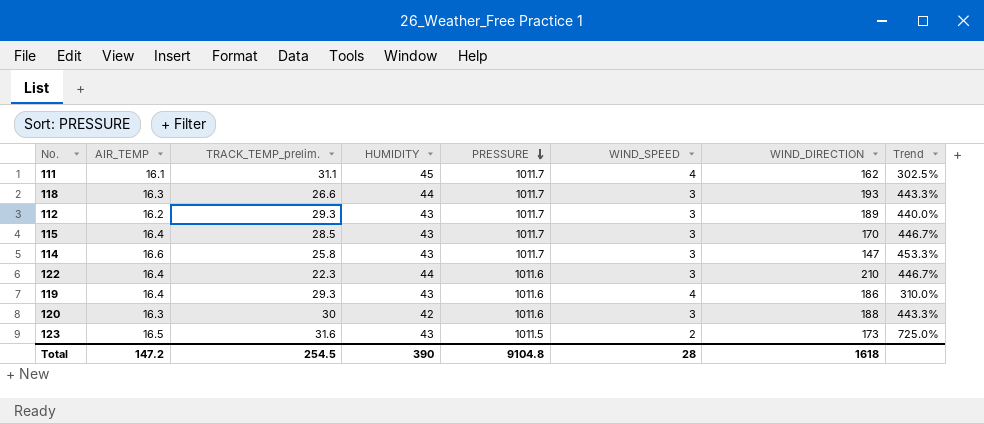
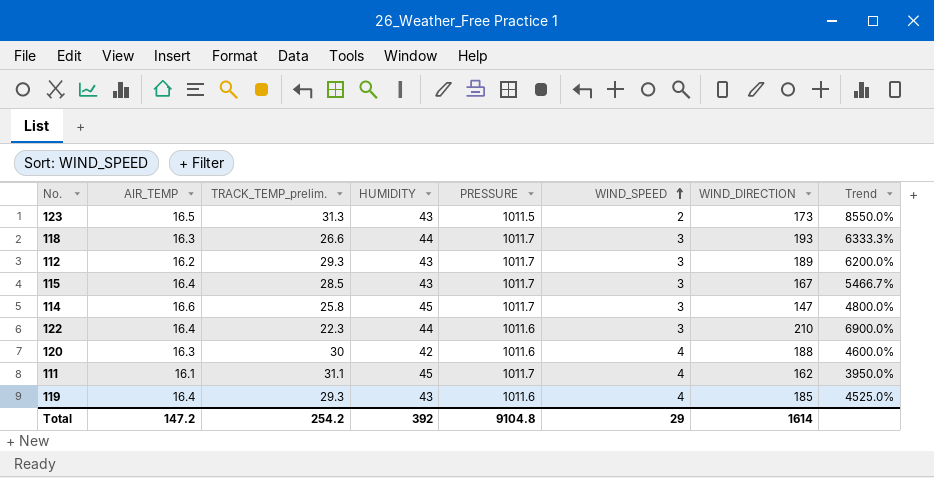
row order: PRESSURE descending -> WIND_SPEED ascending
column Trend | formula: ([AIR_TEMP] - [WIND_SPEED]) / [WIND_SPEED] -> ([WIND_DIRECTION] - [WIND_SPEED]) / [WIND_SPEED]
123 | TRACK_TEMP_prelim.: 31.6 -> 31.3
115 | WIND_DIRECTION: 170 -> 167
114 | HUMIDITY: 43 -> 45
120 | WIND_SPEED: 3 -> 4
119 | WIND_DIRECTION: 186 -> 185
Total | TRACK_TEMP_prelim.: 254.5 -> 254.2
Total | HUMIDITY: 390 -> 392
Total | WIND_SPEED: 28 -> 29
Total | WIND_DIRECTION: 1618 -> 1614

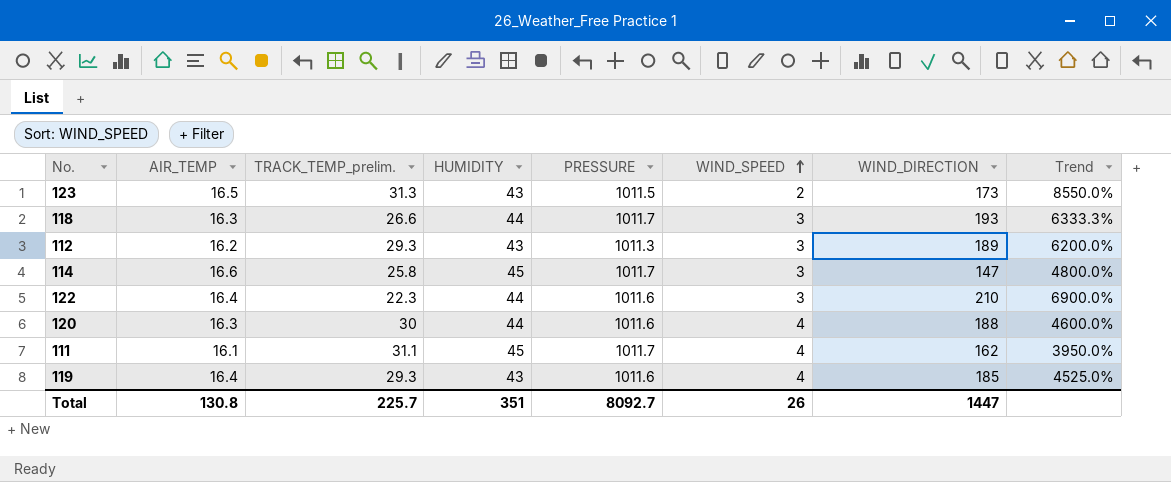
row 115: 16.4 | 28.5 | 43 | 1011.7 | 3 | 167 | 5466.7% -> none
112 | PRESSURE: 1011.7 -> 1011.3
120 | HUMIDITY: 42 -> 44
Total | AIR_TEMP: 147.2 -> 130.8
Total | TRACK_TEMP_prelim.: 254.2 -> 225.7
Total | HUMIDITY: 392 -> 351
Total | PRESSURE: 9104.8 -> 8092.7
Total | WIND_SPEED: 29 -> 26
Total | WIND_DIRECTION: 1614 -> 1447

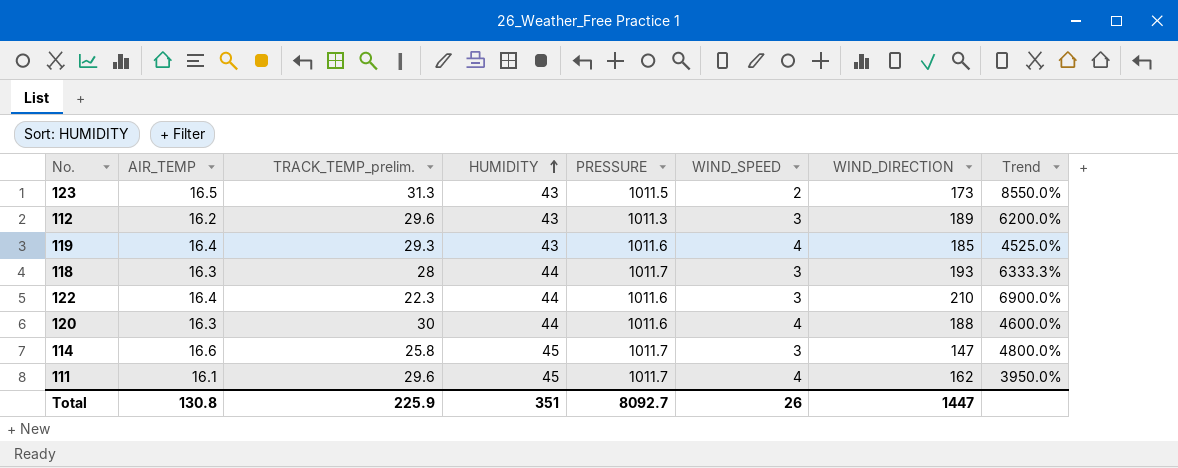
row order: WIND_SPEED ascending -> HUMIDITY ascending
112 | TRACK_TEMP_prelim.: 29.3 -> 29.6
118 | TRACK_TEMP_prelim.: 26.6 -> 28
111 | TRACK_TEMP_prelim.: 31.1 -> 29.6
Total | TRACK_TEMP_prelim.: 225.7 -> 225.9

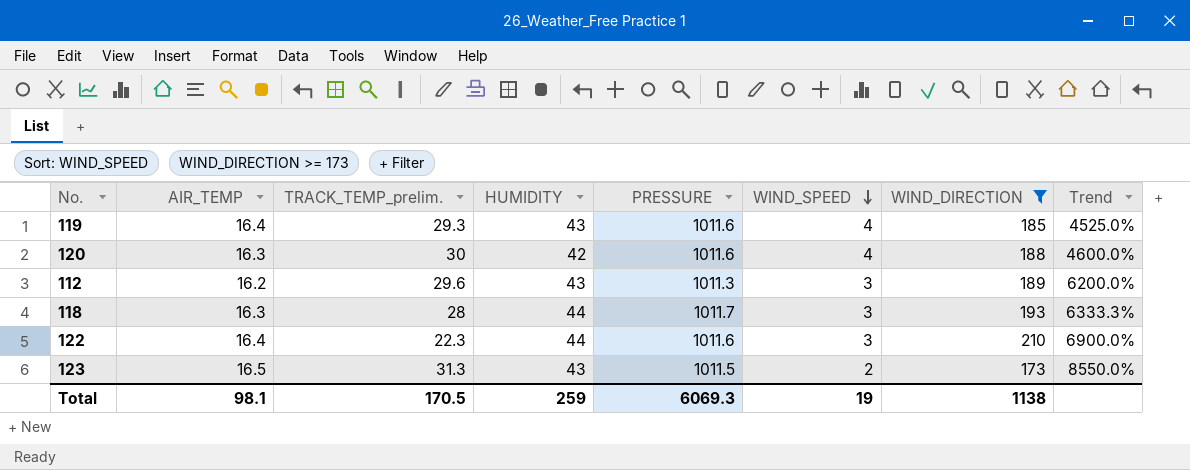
filter: none -> WIND_DIRECTION >= 173
row order: HUMIDITY ascending -> WIND_SPEED descending
120 | HUMIDITY: 44 -> 42
Total | AIR_TEMP: 130.8 -> 98.1
Total | TRACK_TEMP_prelim.: 225.9 -> 170.5
Total | HUMIDITY: 351 -> 259
Total | PRESSURE: 8092.7 -> 6069.3
Total | WIND_SPEED: 26 -> 19
Total | WIND_DIRECTION: 1447 -> 1138

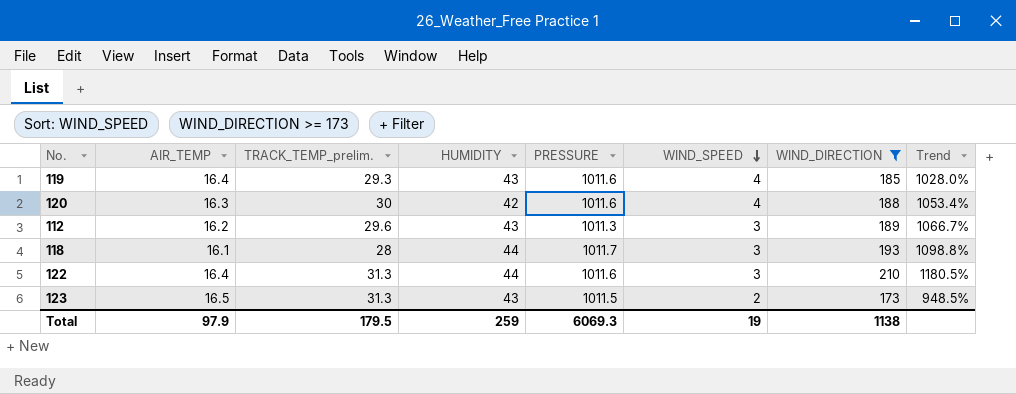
column Trend | formula: ([WIND_DIRECTION] - [WIND_SPEED]) / [WIND_SPEED] -> ([WIND_DIRECTION] - [AIR_TEMP]) / [AIR_TEMP]
118 | AIR_TEMP: 16.3 -> 16.1
122 | TRACK_TEMP_prelim.: 22.3 -> 31.3
Total | AIR_TEMP: 98.1 -> 97.9
Total | TRACK_TEMP_prelim.: 170.5 -> 179.5

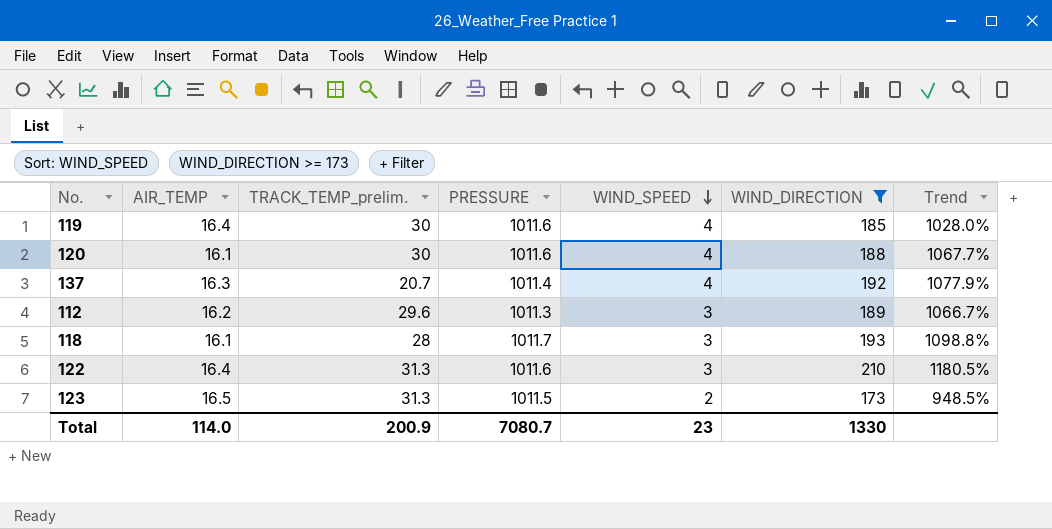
column HUMIDITY | position: 4 -> none
119 | TRACK_TEMP_prelim.: 29.3 -> 30
120 | AIR_TEMP: 16.3 -> 16.1
120 | Trend: 1053.4% -> 1067.7%
row 137: none -> 16.3 | 20.7 | 1011.4 | 4 | 192 | 1077.9%
Total | AIR_TEMP: 97.9 -> 114.0
Total | TRACK_TEMP_prelim.: 179.5 -> 200.9
Total | PRESSURE: 6069.3 -> 7080.7
Total | WIND_SPEED: 19 -> 23
Total | WIND_DIRECTION: 1138 -> 1330

